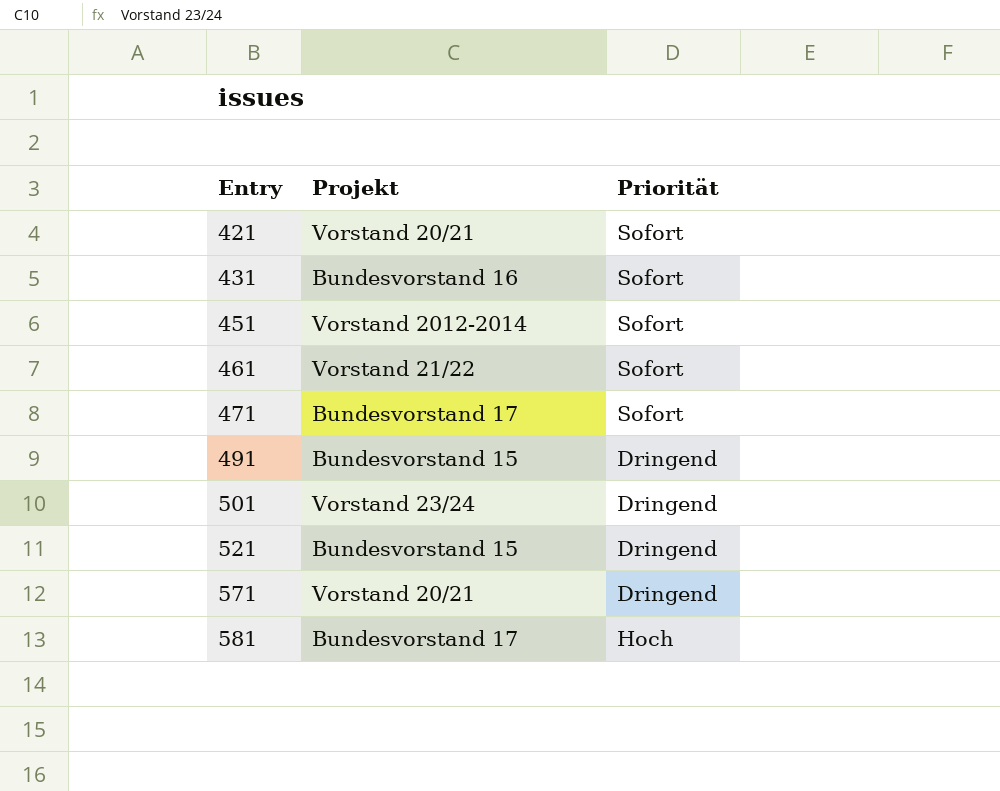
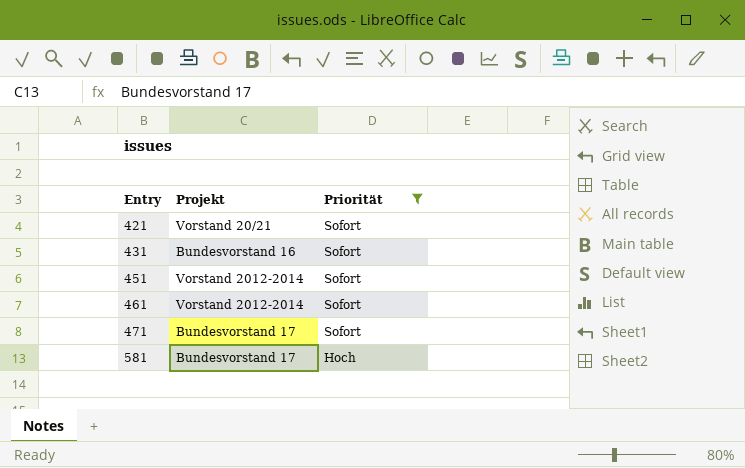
filter: none -> Priorität != Dringend
461 | Projekt: Vorstand 21/22 -> Vorstand 2012-2014

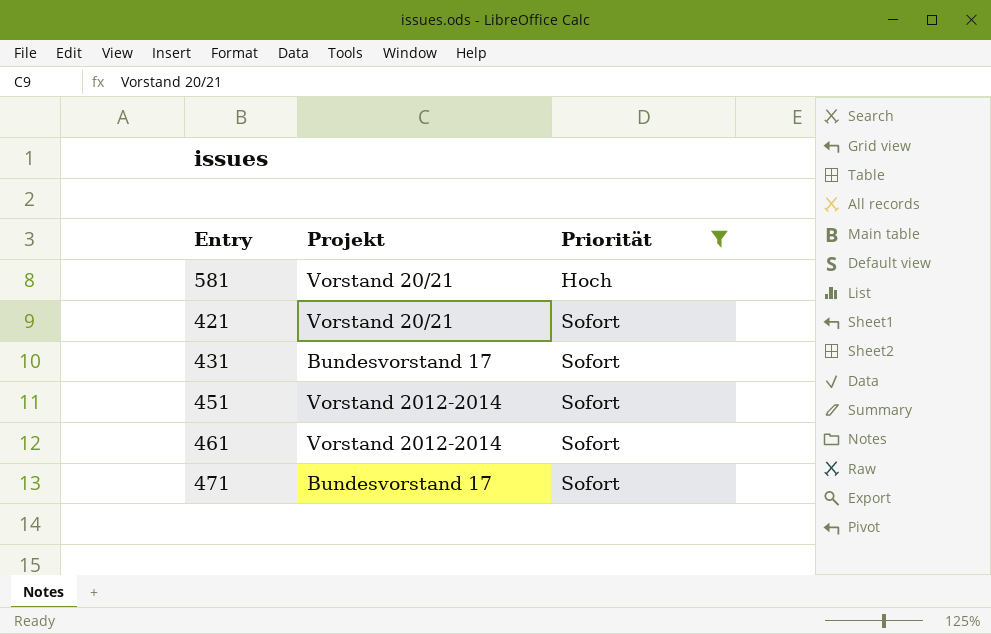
row order: Entry ascending -> Priorität ascending
581 | Projekt: Bundesvorstand 17 -> Vorstand 20/21
431 | Projekt: Bundesvorstand 16 -> Bundesvorstand 17

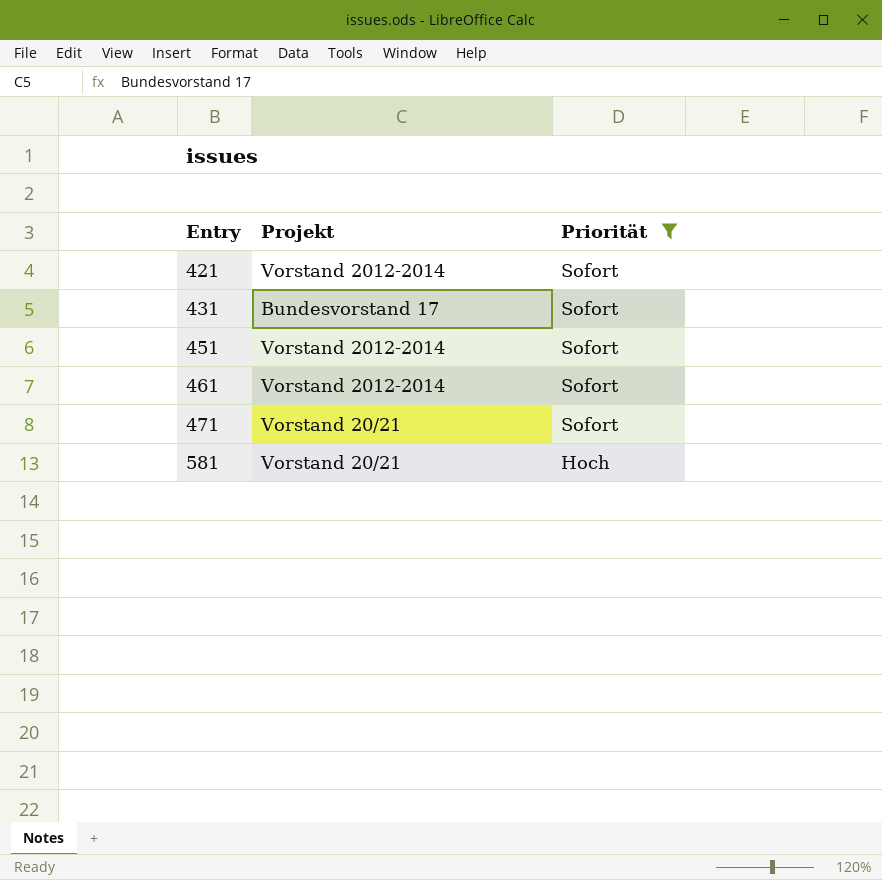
row order: Priorität ascending -> Entry ascending
421 | Projekt: Vorstand 20/21 -> Vorstand 2012-2014
471 | Projekt: Bundesvorstand 17 -> Vorstand 20/21

